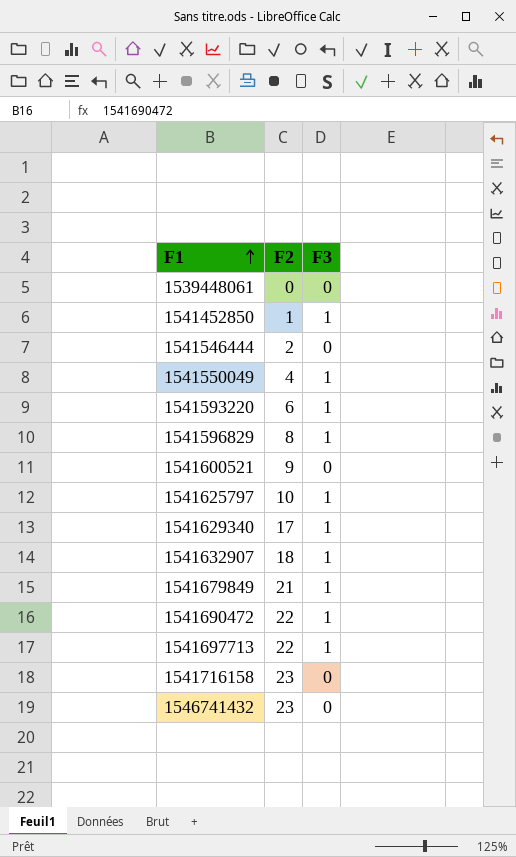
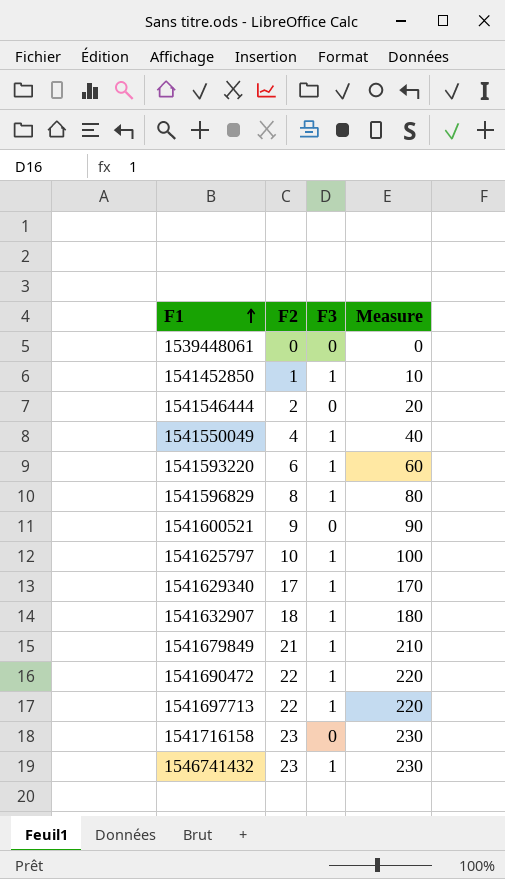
column Measure | formula: none -> [F2] * 10
1546741432 | F3: 0 -> 1

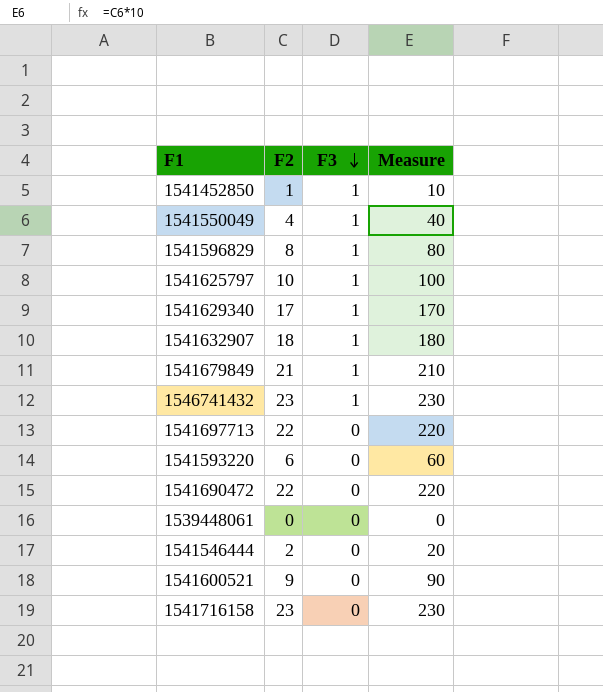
row order: F1 ascending -> F3 descending
1541697713 | F3: 1 -> 0
1541593220 | F3: 1 -> 0
1541690472 | F3: 1 -> 0

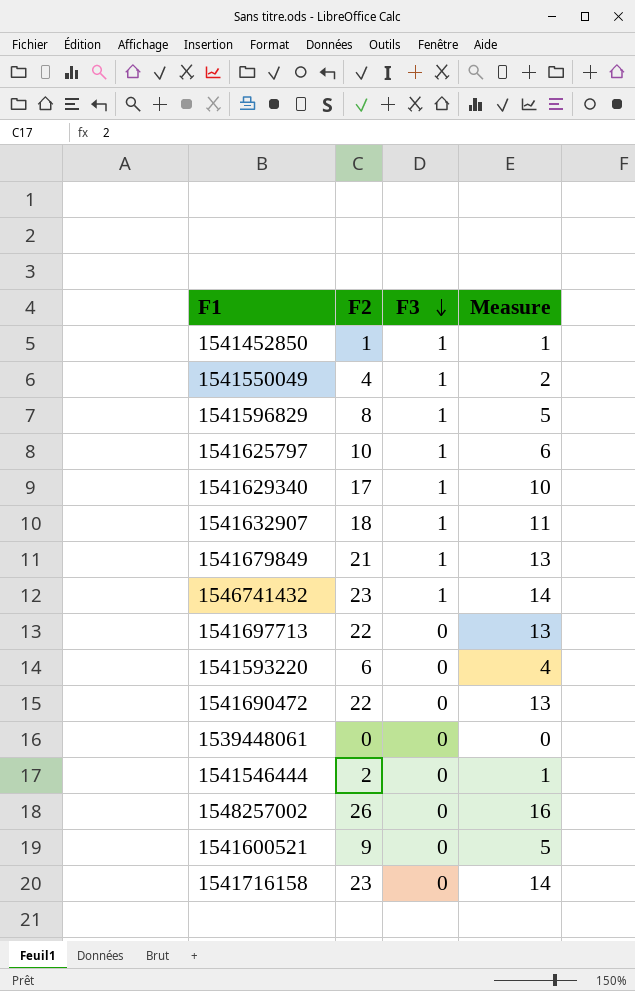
column Measure | formula: [F2] * 10 -> [F2] * 0.6
row 1548257002: none -> 26 | 0 | 16

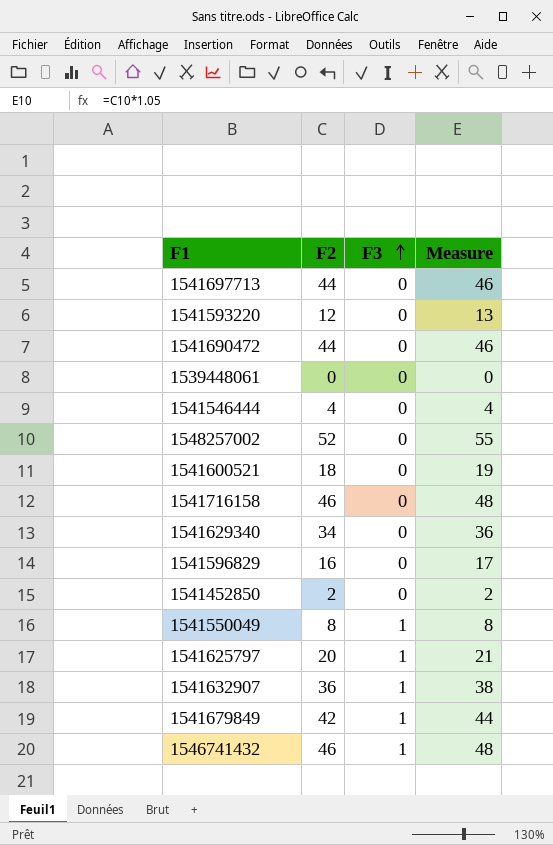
row order: F3 descending -> F3 ascending
column Measure | formula: [F2] * 0.6 -> [F2] * 1.05
1541697713 | F2: 22 -> 44
1541593220 | F2: 6 -> 12
1541690472 | F2: 22 -> 44
1541546444 | F2: 2 -> 4
1548257002 | F2: 26 -> 52
1541600521 | F2: 9 -> 18
1541716158 | F2: 23 -> 46
1541629340 | F2: 17 -> 34
1541629340 | F3: 1 -> 0
1541596829 | F2: 8 -> 16
1541596829 | F3: 1 -> 0
1541452850 | F2: 1 -> 2
1541452850 | F3: 1 -> 0
1541550049 | F2: 4 -> 8
1541625797 | F2: 10 -> 20
1541632907 | F2: 18 -> 36
1541679849 | F2: 21 -> 42
1546741432 | F2: 23 -> 46

